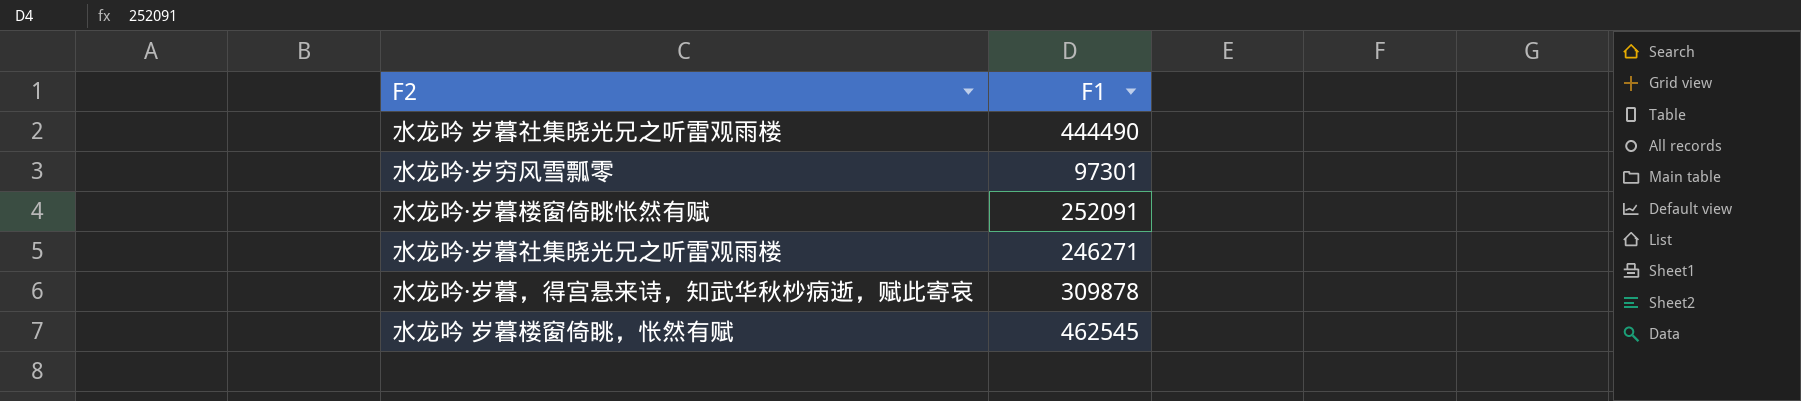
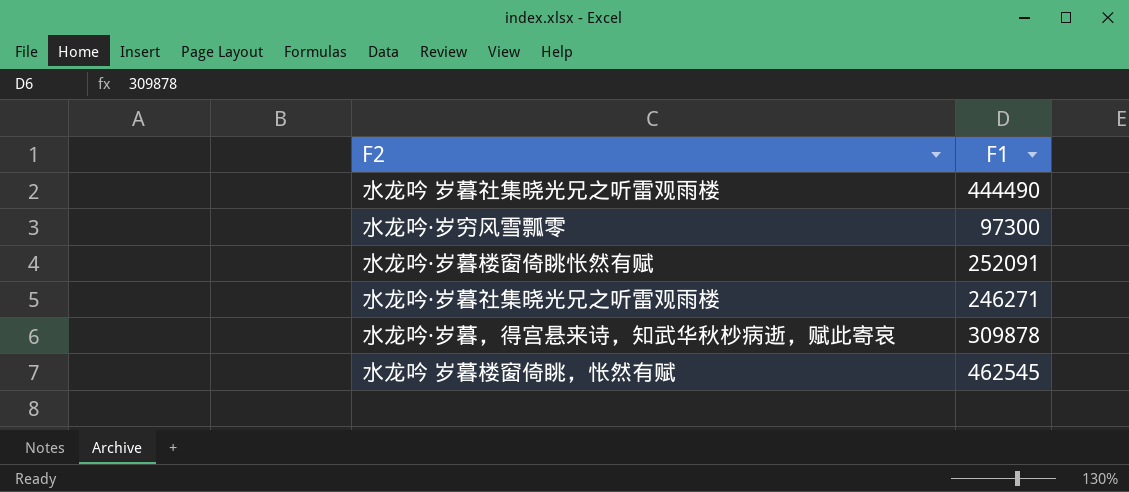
水龙吟·岁穷风雪瓢零 | F1: 97301 -> 97300

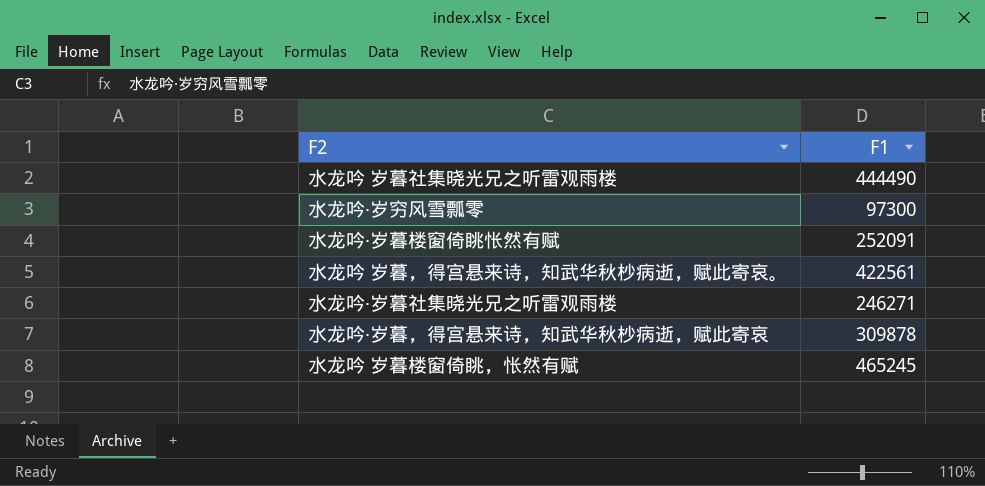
row 水龙吟 岁暮，得宫悬来诗，知武华秋杪病逝，赋此寄哀。: none -> 422561
水龙吟 岁暮楼窗倚眺，怅然有赋 | F1: 462545 -> 465245

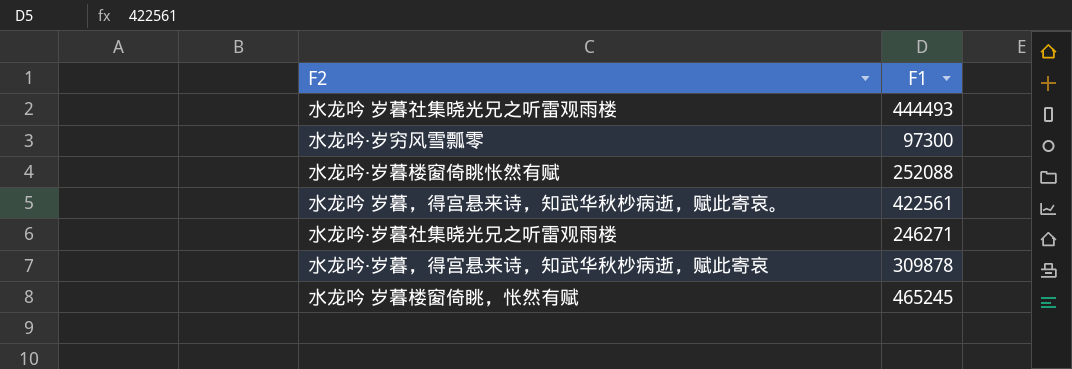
水龙吟 岁暮社集晓光兄之听雷观雨楼 | F1: 444490 -> 444493
水龙吟·岁暮楼窗倚眺怅然有赋 | F1: 252091 -> 252088

